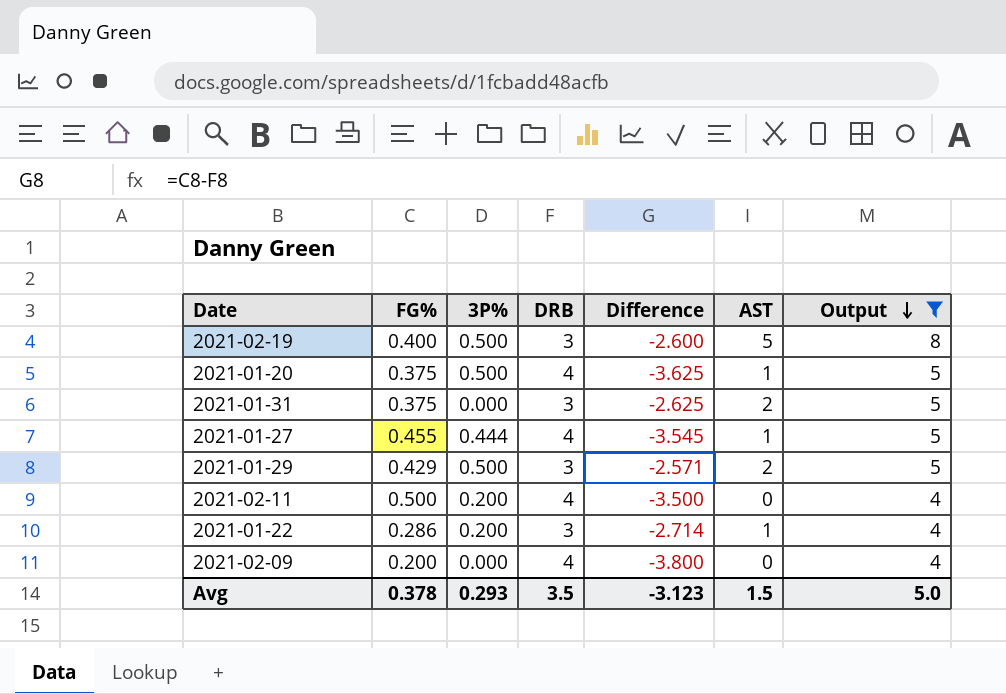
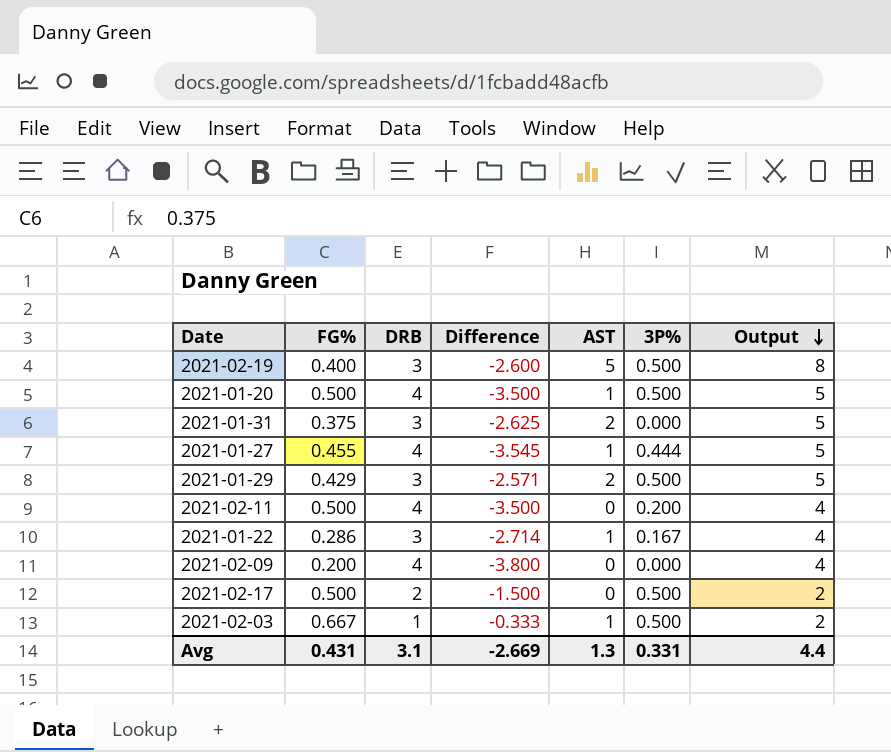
filter: Output != 2 -> none
column 3P% | position: 3 -> 6
2021-01-20 | FG%: 0.375 -> 0.500
2021-01-20 | Difference: -3.625 -> -3.500
2021-01-22 | 3P%: 0.200 -> 0.167
Avg | FG%: 0.378 -> 0.431
Avg | DRB: 3.5 -> 3.1
Avg | Difference: -3.123 -> -2.669
Avg | AST: 1.5 -> 1.3
Avg | 3P%: 0.293 -> 0.331
Avg | Output: 5.0 -> 4.4

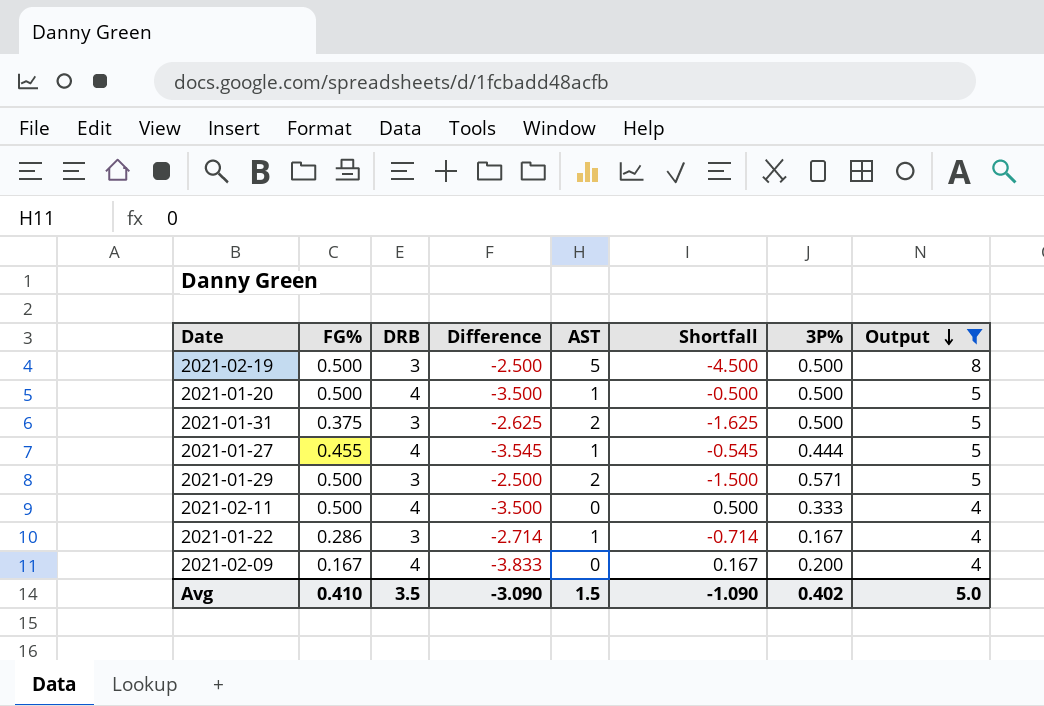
filter: none -> Output != 2
column Shortfall | formula: none -> [FG%] - [AST]
2021-02-19 | FG%: 0.400 -> 0.500
2021-02-19 | Difference: -2.600 -> -2.500
2021-01-31 | 3P%: 0.000 -> 0.500
2021-01-29 | FG%: 0.429 -> 0.500
2021-01-29 | Difference: -2.571 -> -2.500
2021-01-29 | 3P%: 0.500 -> 0.571
2021-02-11 | 3P%: 0.200 -> 0.333
2021-02-09 | FG%: 0.200 -> 0.167
2021-02-09 | Difference: -3.800 -> -3.833
2021-02-09 | 3P%: 0.000 -> 0.200
Avg | FG%: 0.431 -> 0.410
Avg | DRB: 3.1 -> 3.5
Avg | Difference: -2.669 -> -3.090
Avg | AST: 1.3 -> 1.5
Avg | 3P%: 0.331 -> 0.402
Avg | Output: 4.4 -> 5.0

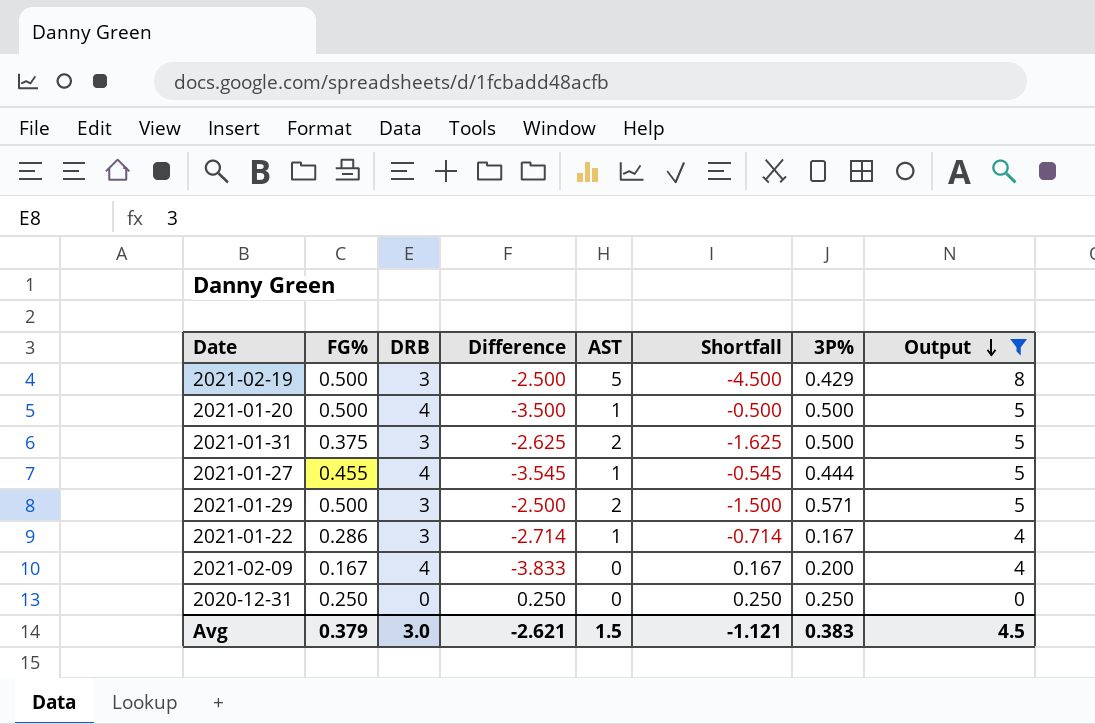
row 2021-02-11: 0.500 | 4 | -3.500 | 0 | 0.500 | 0.333 | 4 -> none
2021-02-19 | 3P%: 0.500 -> 0.429
row 2020-12-31: none -> 0.250 | 0 | 0.250 | 0 | 0.250 | 0.250 | 0
Avg | FG%: 0.410 -> 0.379
Avg | DRB: 3.5 -> 3.0
Avg | Difference: -3.090 -> -2.621
Avg | Shortfall: -1.090 -> -1.121
Avg | 3P%: 0.402 -> 0.383
Avg | Output: 5.0 -> 4.5

